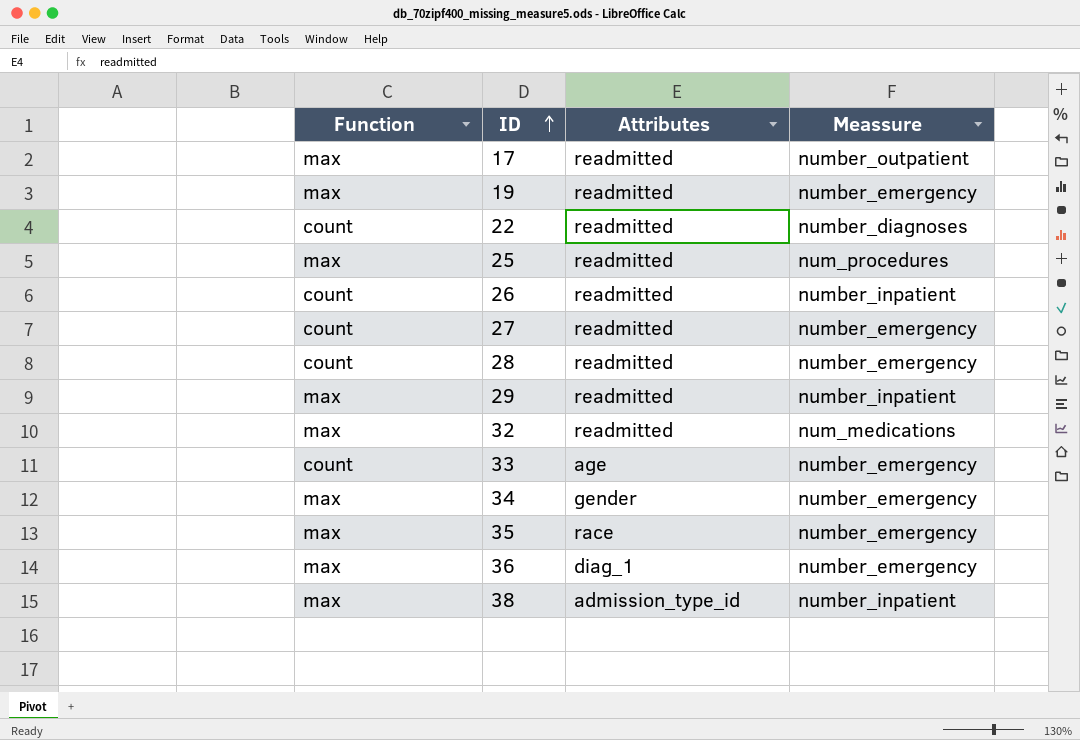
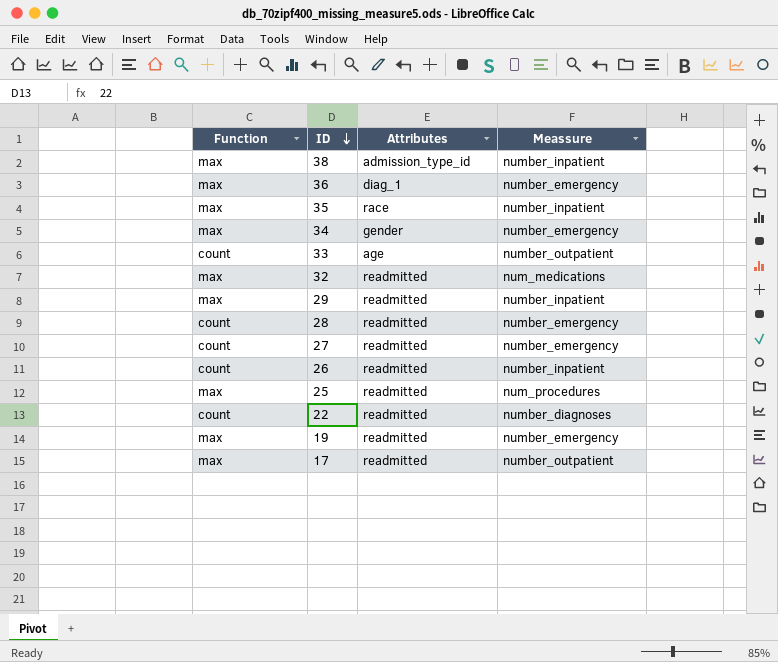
row order: ID ascending -> ID descending
35 | Meassure: number_emergency -> number_inpatient
33 | Meassure: number_emergency -> number_outpatient

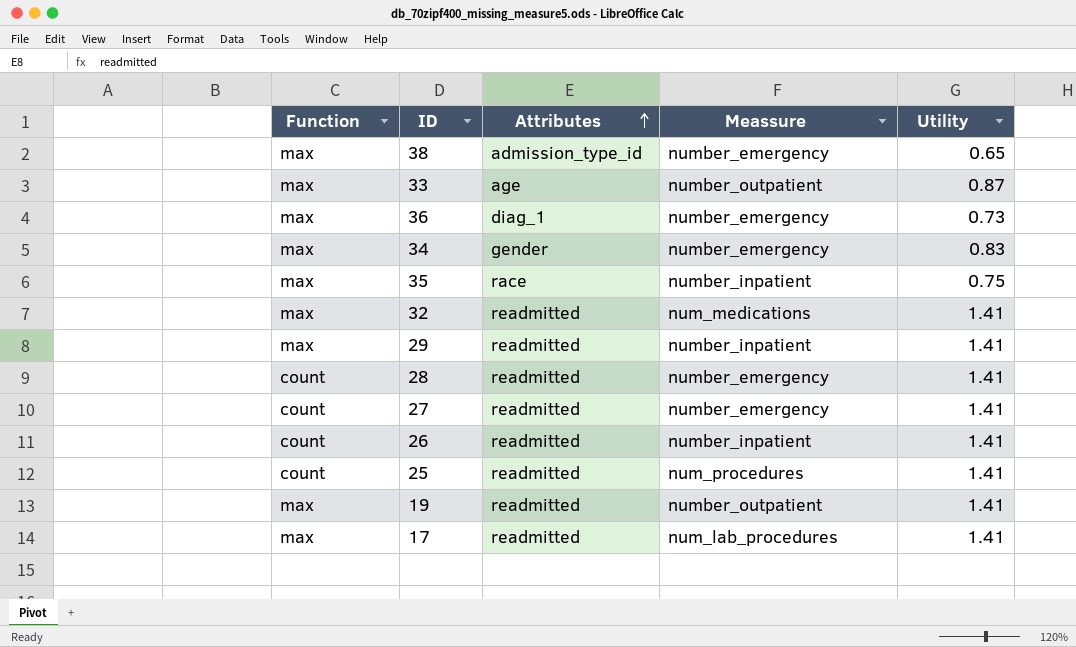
row order: ID descending -> Attributes ascending
column Utility | position: none -> 5
row 22: count | readmitted | number_diagnoses -> none
38 | Meassure: number_inpatient -> number_emergency
33 | Function: count -> max
25 | Function: max -> count
19 | Meassure: number_emergency -> number_outpatient
17 | Meassure: number_outpatient -> num_lab_procedures

